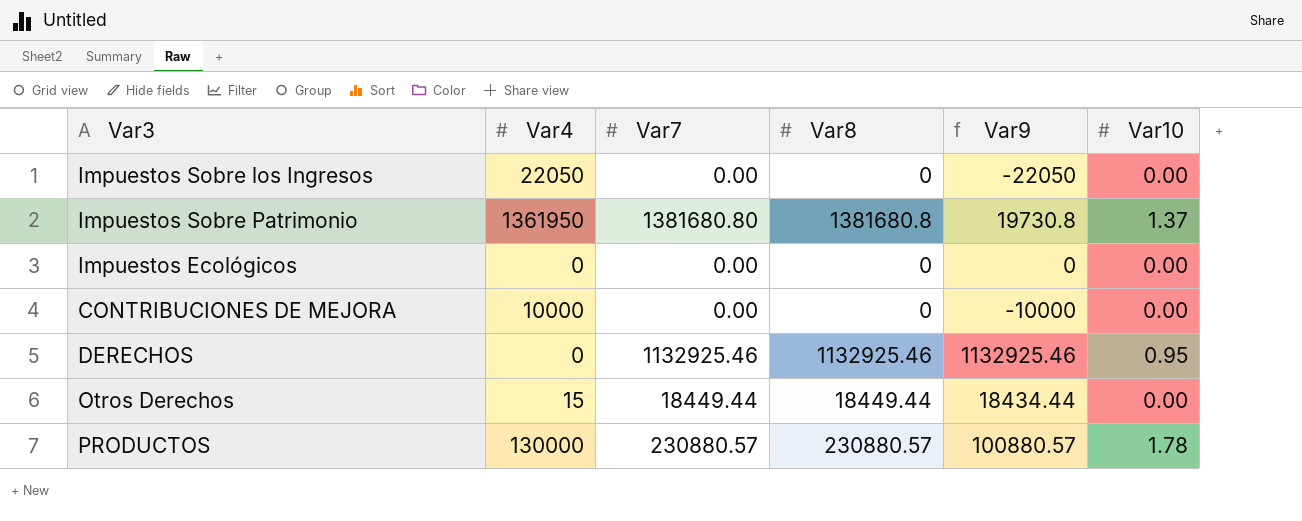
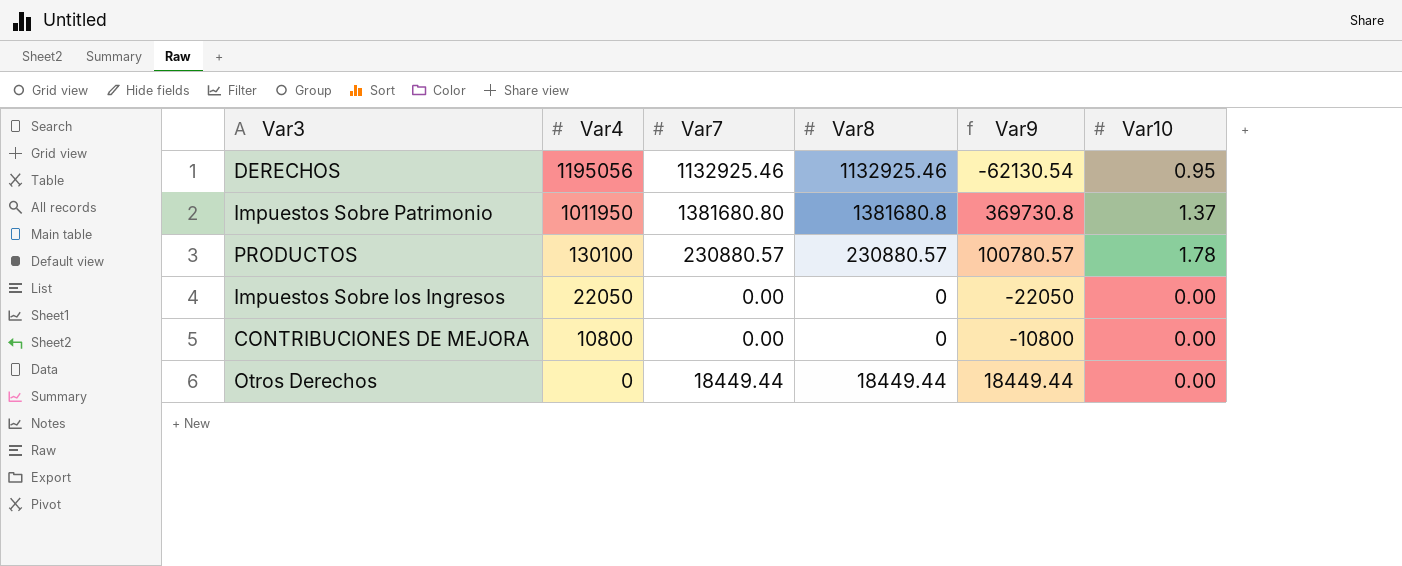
row order: none -> Var4 descending
row Impuestos Ecológicos: 0 | 0.00 | 0 | 0 | 0.00 -> none
DERECHOS | Var4: 0 -> 1195056
DERECHOS | Var9: 1132925.46 -> -62130.54
Impuestos Sobre Patrimonio | Var4: 1361950 -> 1011950
Impuestos Sobre Patrimonio | Var9: 19730.8 -> 369730.8
PRODUCTOS | Var4: 130000 -> 130100
PRODUCTOS | Var9: 100880.57 -> 100780.57
CONTRIBUCIONES DE MEJORA | Var4: 10000 -> 10800
CONTRIBUCIONES DE MEJORA | Var9: -10000 -> -10800
Otros Derechos | Var4: 15 -> 0
Otros Derechos | Var9: 18434.44 -> 18449.44

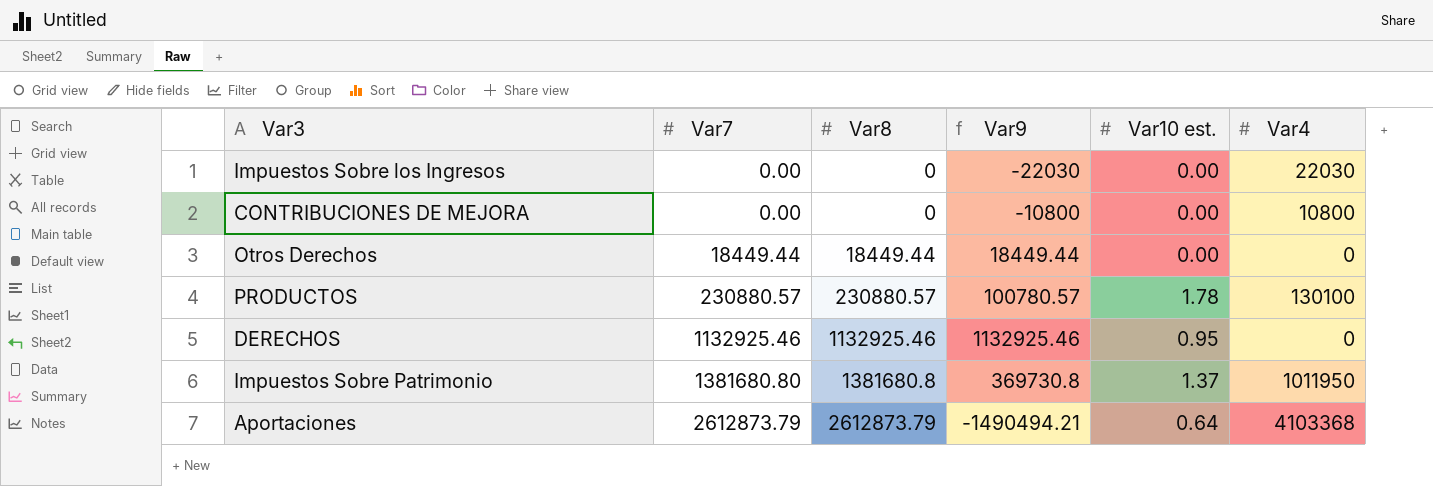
row order: Var4 descending -> Var7 ascending
column name: Var10 -> Var10 est.
column Var4 | position: 2 -> 6
Impuestos Sobre los Ingresos | Var9: -22050 -> -22030
Impuestos Sobre los Ingresos | Var4: 22050 -> 22030
DERECHOS | Var9: -62130.54 -> 1132925.46
DERECHOS | Var4: 1195056 -> 0
row Aportaciones: none -> 2612873.79 | 2612873.79 | -1490494.21 | 0.64 | 4103368

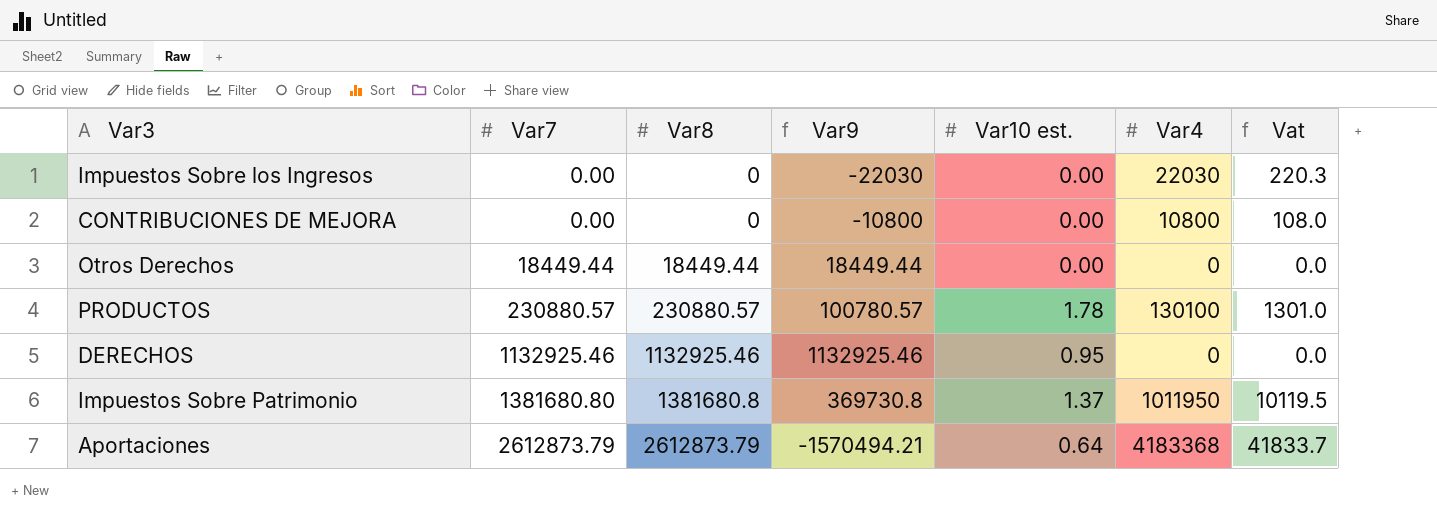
column Vat | formula: none -> [Var4] * 0.01
Aportaciones | Var9: -1490494.21 -> -1570494.21
Aportaciones | Var4: 4103368 -> 4183368

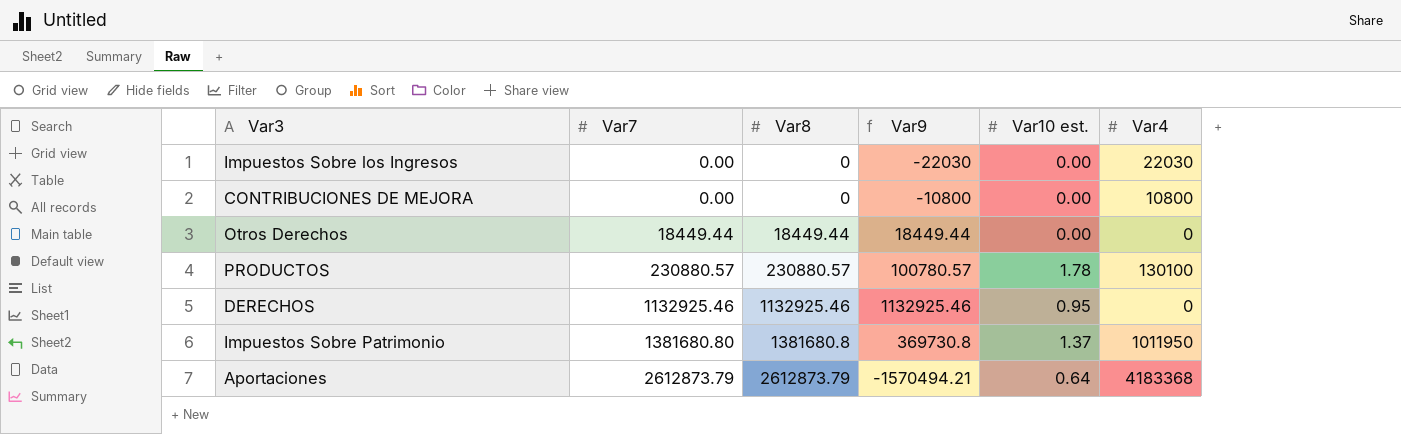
column Vat | formula: [Var4] * 0.01 -> none

